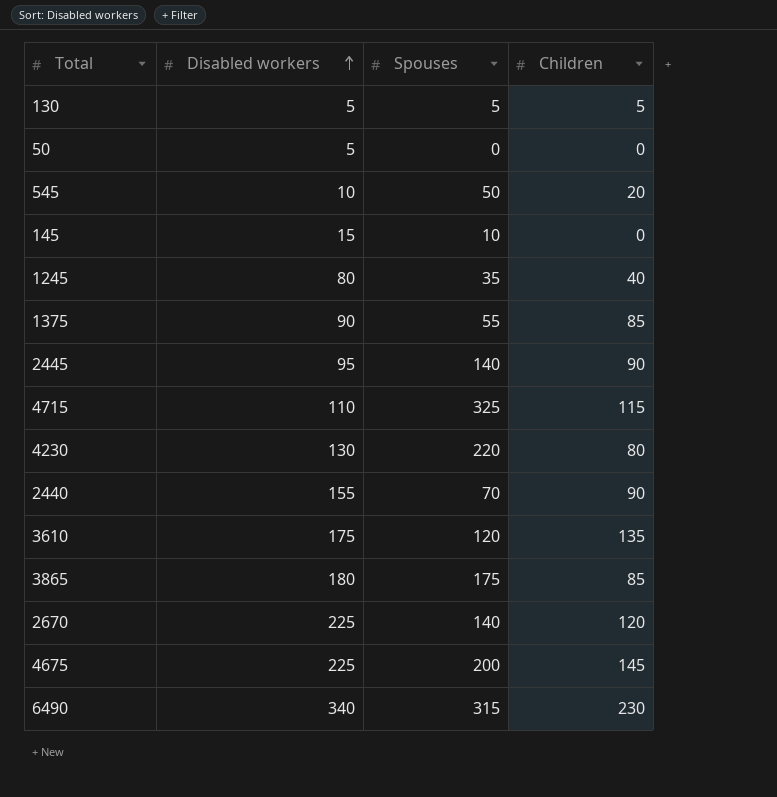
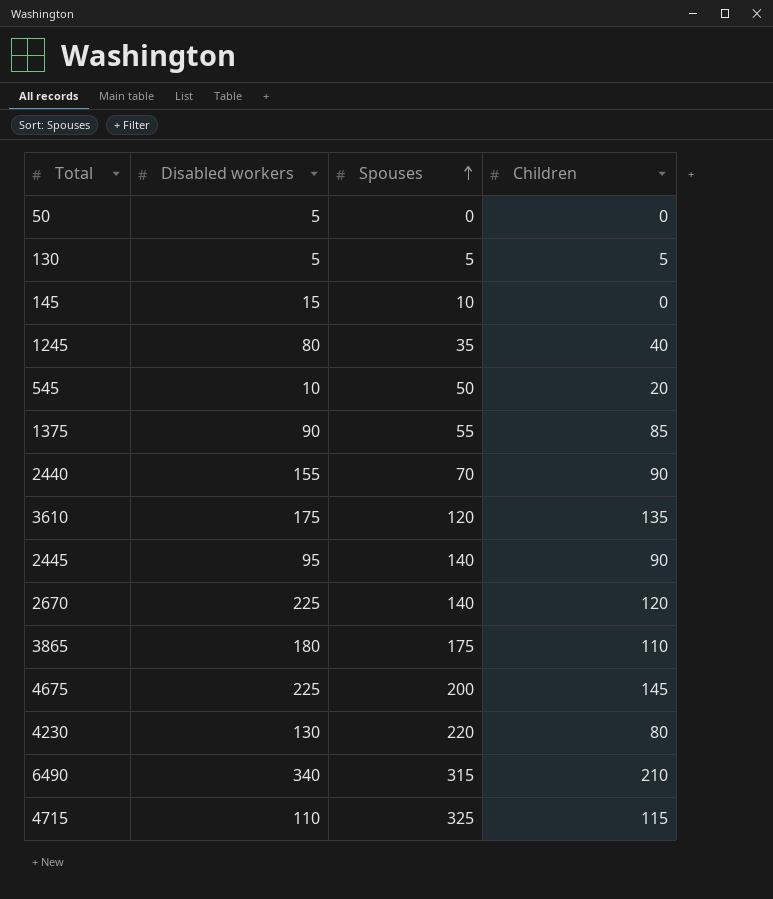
row order: Disabled workers ascending -> Spouses ascending
3865 | Children: 85 -> 110
6490 | Children: 230 -> 210

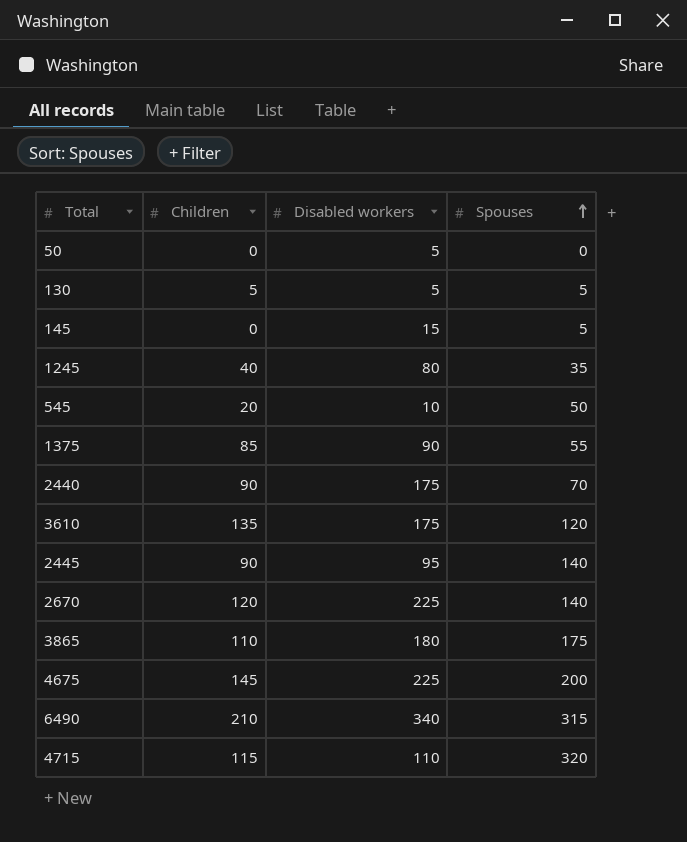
column Children | position: 4 -> 2
row 4230: 130 | 220 | 80 -> none
145 | Spouses: 10 -> 5
2440 | Disabled workers: 155 -> 175
4715 | Spouses: 325 -> 320

